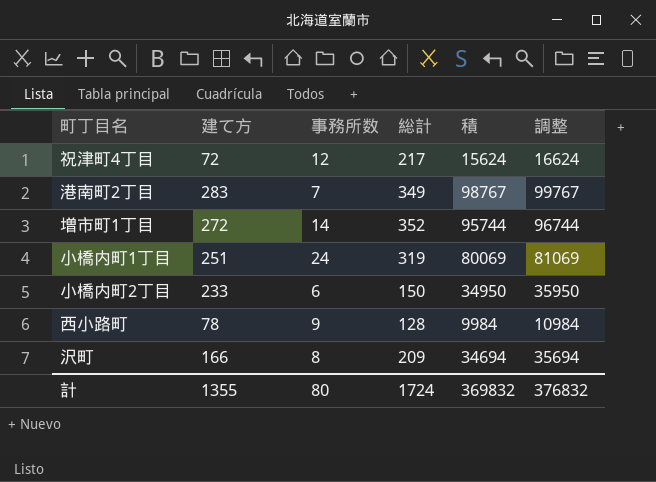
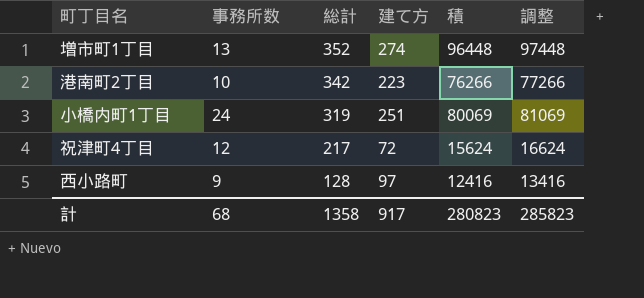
row order: none -> 総計 descending
column 建て方 | position: 2 -> 4
row 小橋内町2丁目: 233 | 6 | 150 | 34950 | 35950 -> none
row 沢町: 166 | 8 | 209 | 34694 | 35694 -> none
増市町1丁目 | 事務所数: 14 -> 13
増市町1丁目 | 建て方: 272 -> 274
増市町1丁目 | 積: 95744 -> 96448
増市町1丁目 | 調整: 96744 -> 97448
港南町2丁目 | 事務所数: 7 -> 10
港南町2丁目 | 総計: 349 -> 342
港南町2丁目 | 建て方: 283 -> 223
港南町2丁目 | 積: 98767 -> 76266
港南町2丁目 | 調整: 99767 -> 77266
西小路町 | 建て方: 78 -> 97
西小路町 | 積: 9984 -> 12416
西小路町 | 調整: 10984 -> 13416
計 | 事務所数: 80 -> 68
計 | 総計: 1724 -> 1358
計 | 建て方: 1355 -> 917
計 | 積: 369832 -> 280823
計 | 調整: 376832 -> 285823

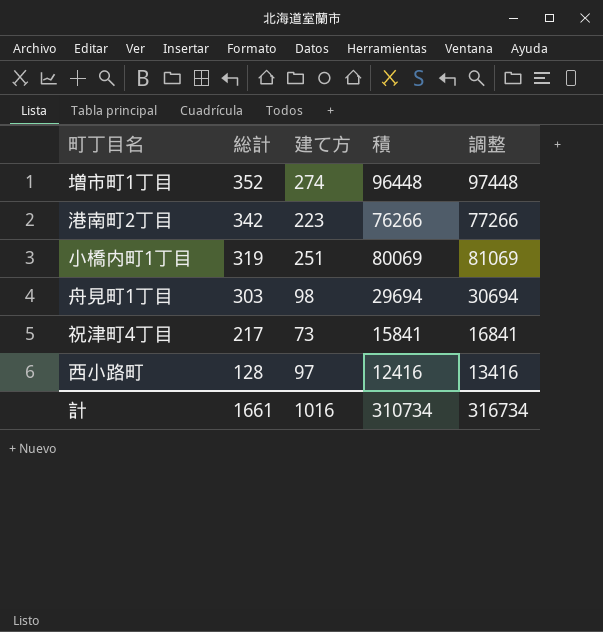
column 事務所数 | position: 2 -> none
row 舟見町1丁目: none -> 303 | 98 | 29694 | 30694
祝津町4丁目 | 建て方: 72 -> 73
祝津町4丁目 | 積: 15624 -> 15841
祝津町4丁目 | 調整: 16624 -> 16841
計 | 総計: 1358 -> 1661
計 | 建て方: 917 -> 1016
計 | 積: 280823 -> 310734
計 | 調整: 285823 -> 316734

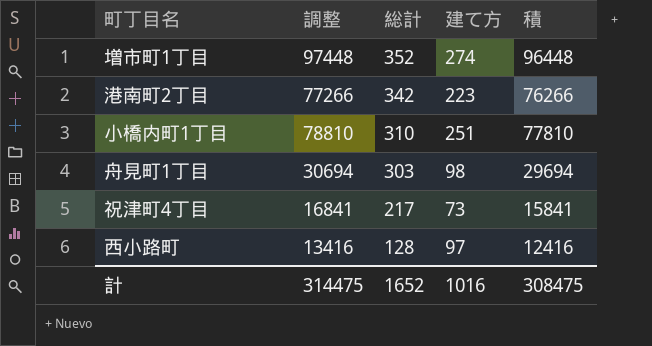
column 調整 | position: 5 -> 2
小橋内町1丁目 | 調整: 81069 -> 78810
小橋内町1丁目 | 総計: 319 -> 310
小橋内町1丁目 | 積: 80069 -> 77810
計 | 調整: 316734 -> 314475
計 | 総計: 1661 -> 1652
計 | 積: 310734 -> 308475

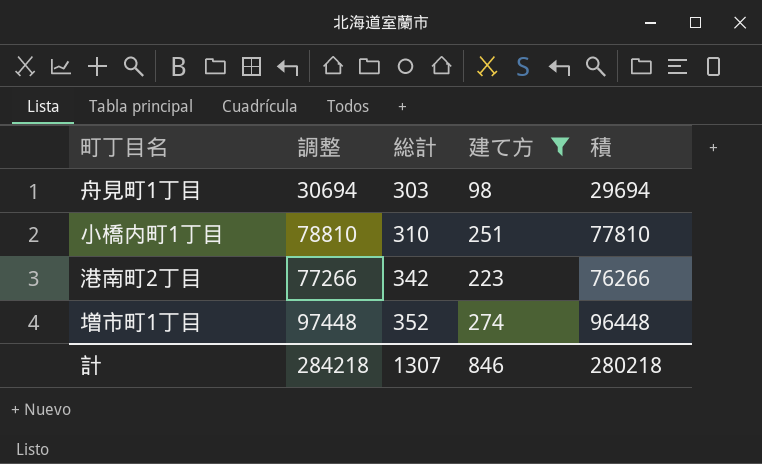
filter: none -> 建て方 >= 98
row order: 総計 descending -> 総計 ascending
計 | 調整: 314475 -> 284218
計 | 総計: 1652 -> 1307
計 | 建て方: 1016 -> 846
計 | 積: 308475 -> 280218

